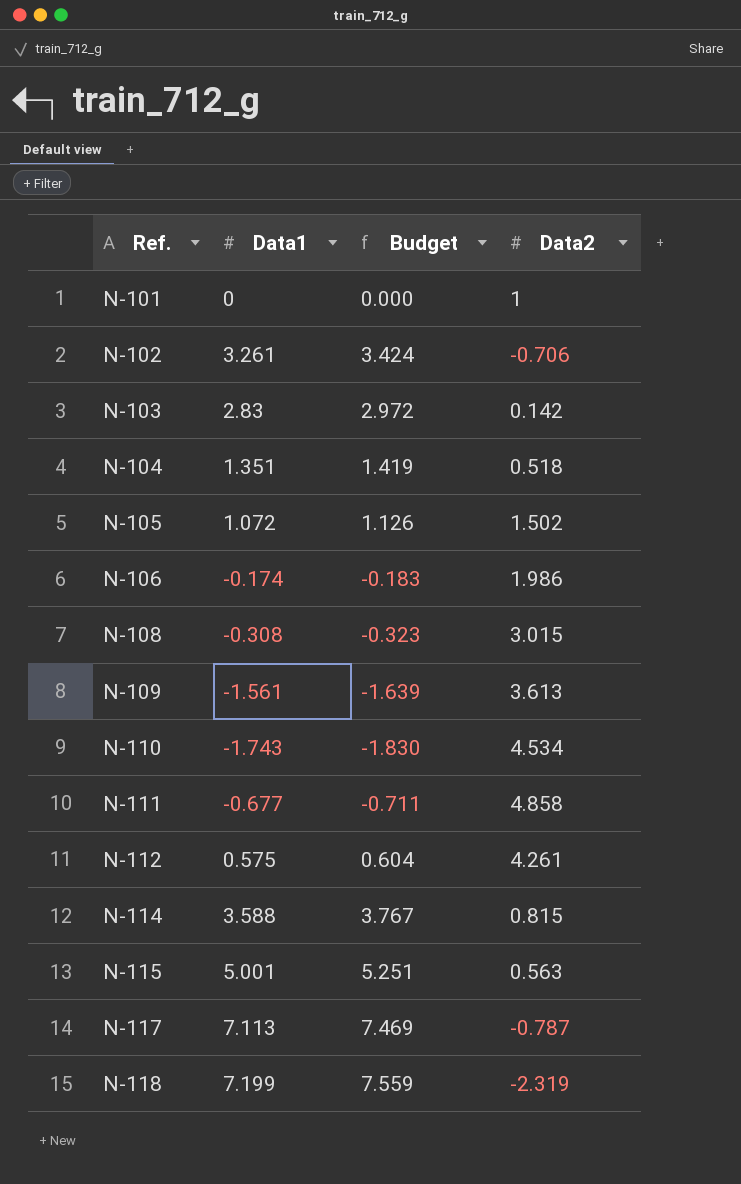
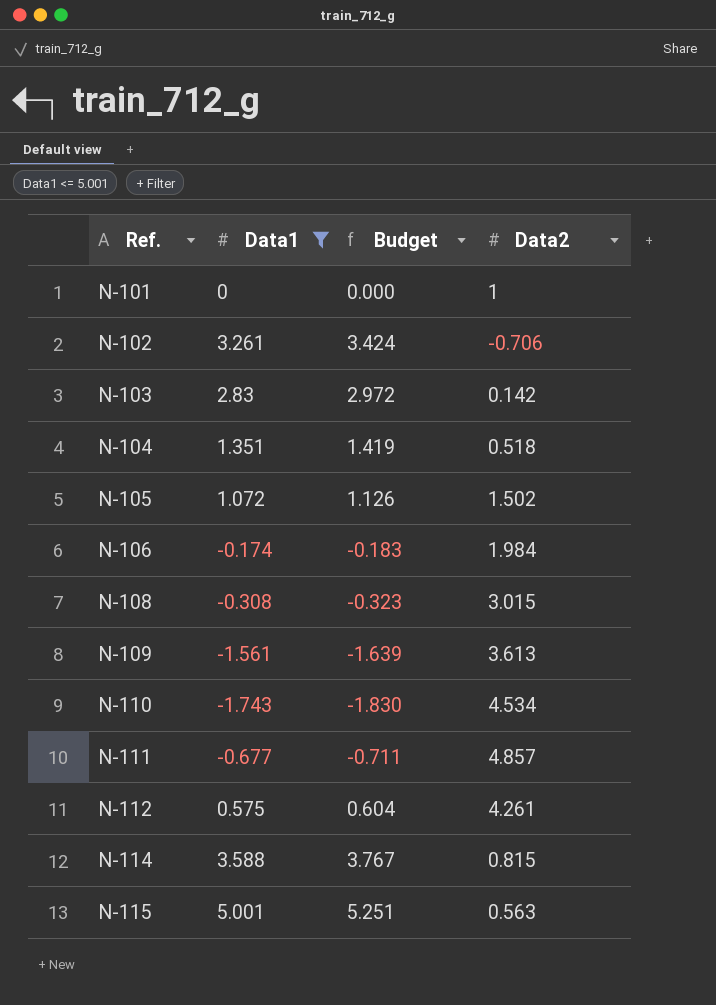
filter: none -> Data1 <= 5.001
N-106 | Data2: 1.986 -> 1.984
N-111 | Data2: 4.858 -> 4.857

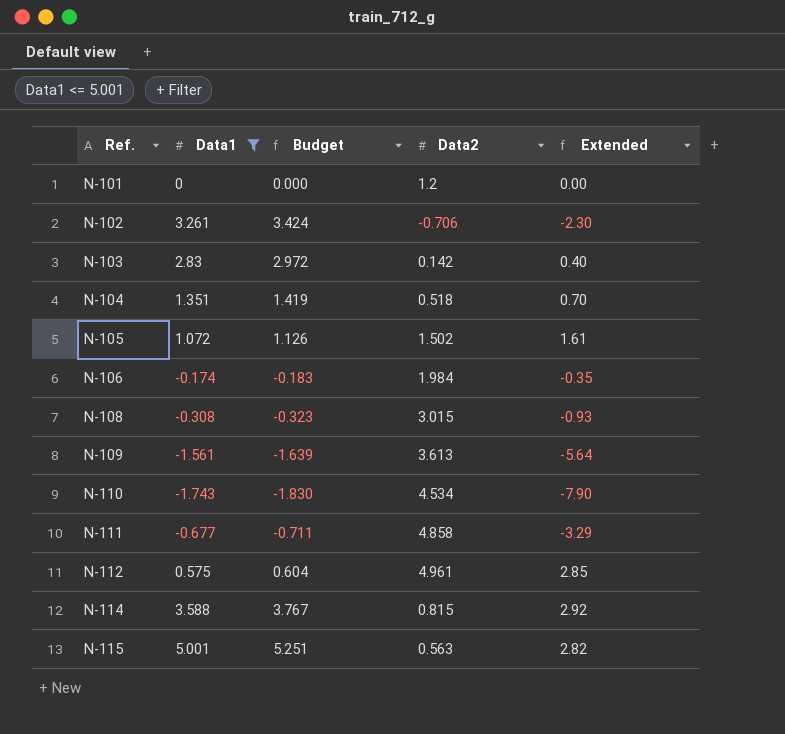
column Extended | formula: none -> [Data1] * [Data2]
N-101 | Data2: 1 -> 1.2
N-111 | Data2: 4.857 -> 4.858
N-112 | Data2: 4.261 -> 4.961

